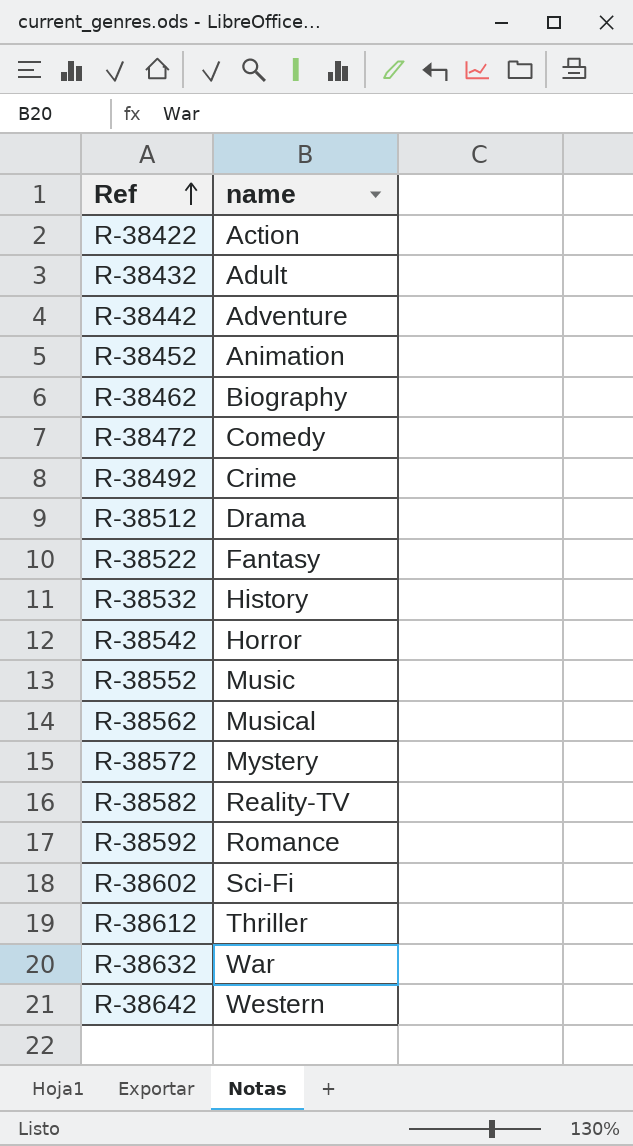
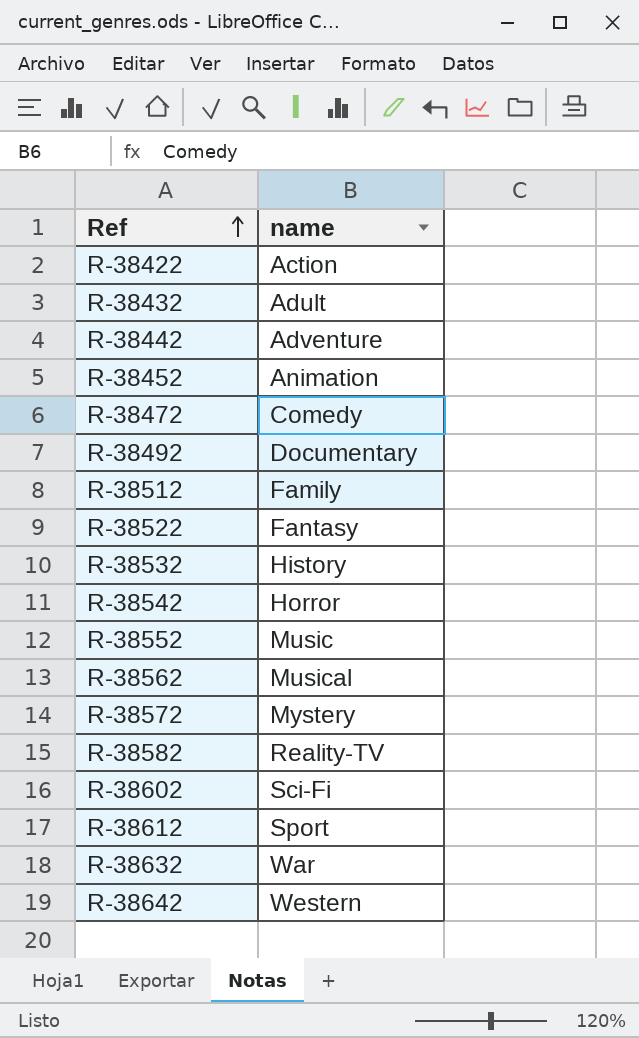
row R-38462: Biography -> none
row R-38592: Romance -> none
R-38492 | name: Crime -> Documentary
R-38512 | name: Drama -> Family
R-38612 | name: Thriller -> Sport

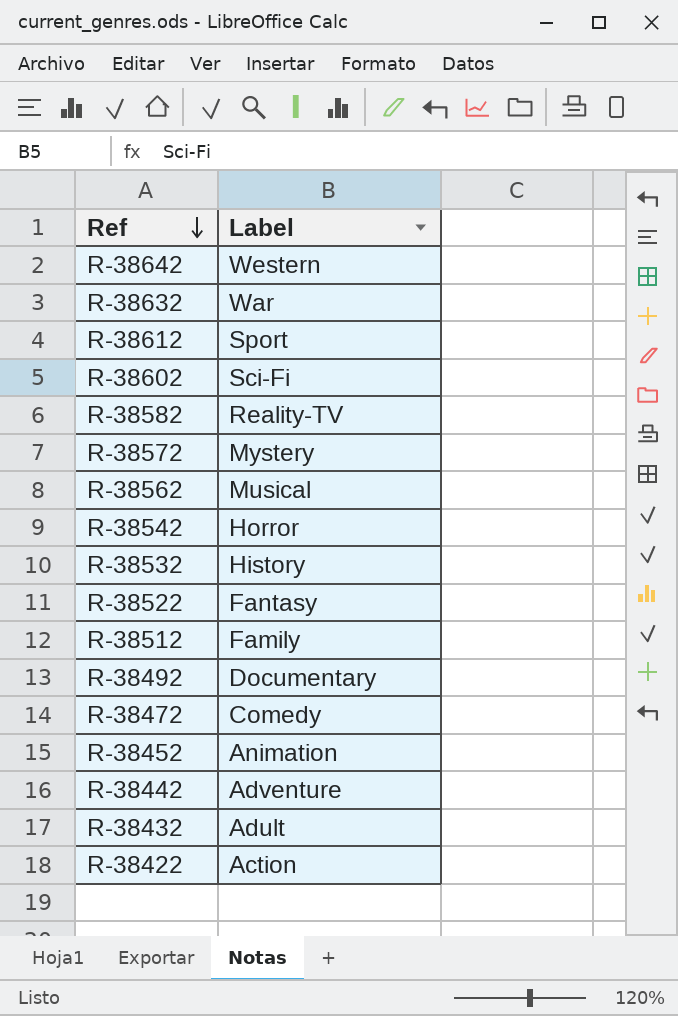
row order: Ref ascending -> Ref descending
column name: name -> Label
row R-38552: Music -> none

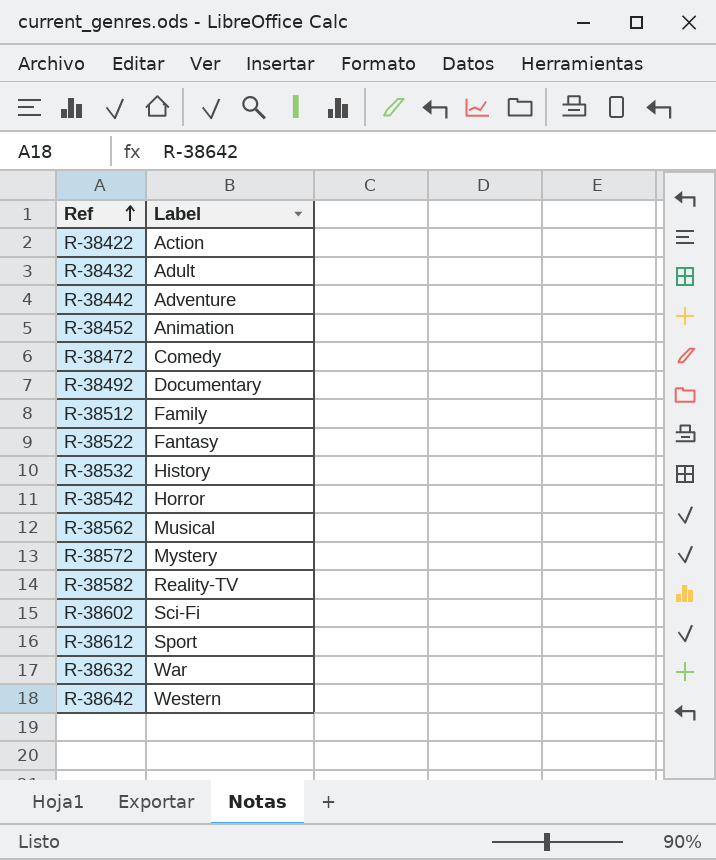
row order: Ref descending -> Ref ascending

